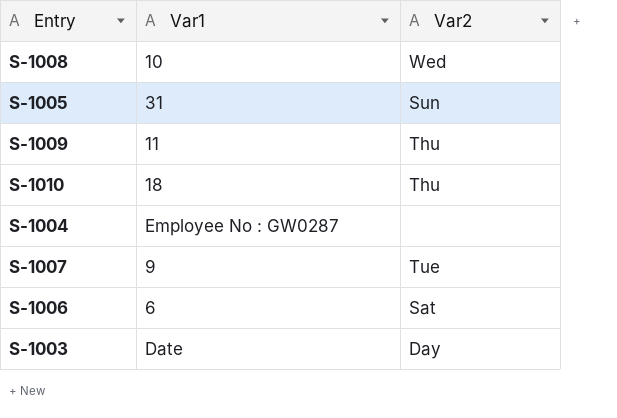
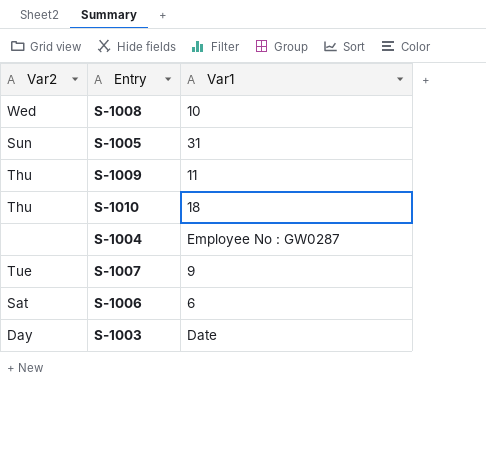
column Var2 | position: 3 -> 1

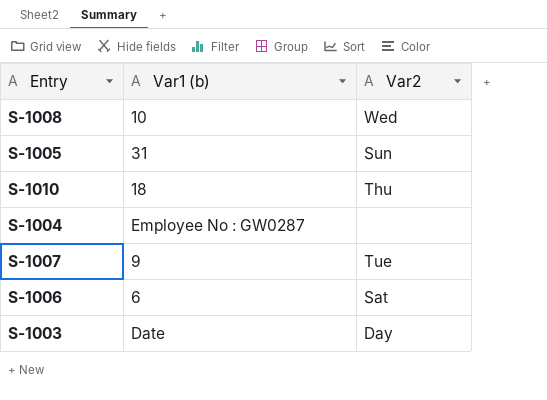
column name: Var1 -> Var1 (b)
column Var2 | position: 1 -> 3
row S-1009: Thu | 11 -> none

